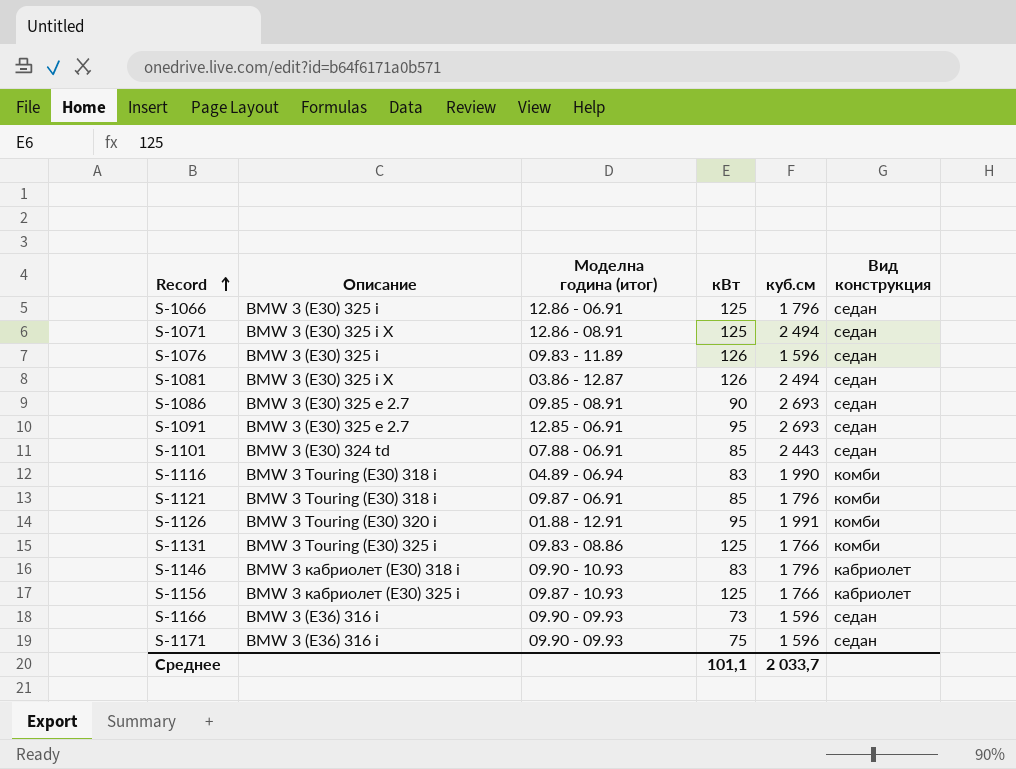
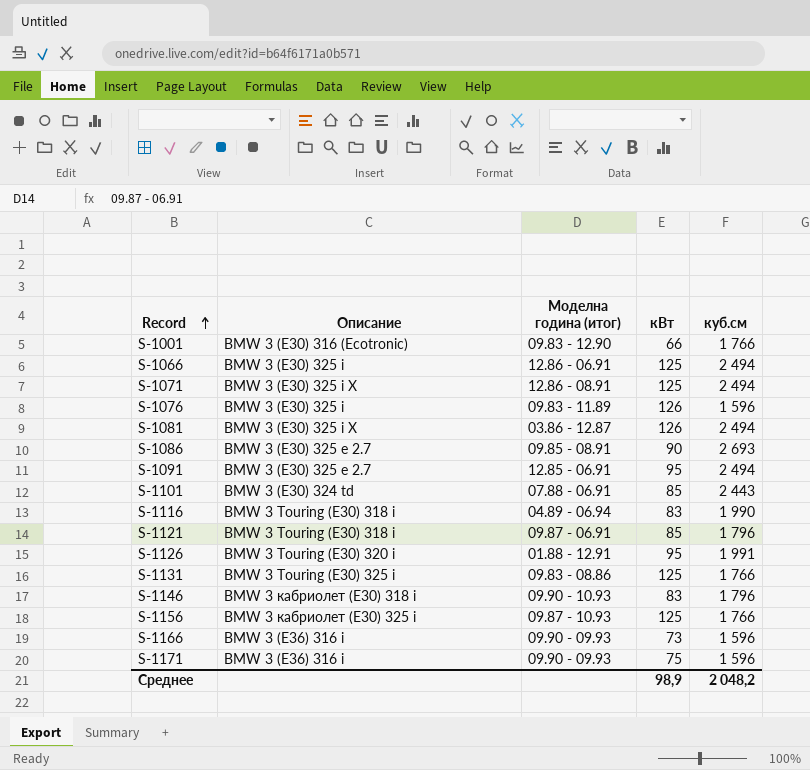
column Вид конструкция | position: 6 -> none
row S-1001: none -> BMW 3 (E30) 316 (Ecotronic) | 09.83 - 12.90 | 66 | 1 766
S-1066 | куб.см: 1 796 -> 2 494
S-1091 | куб.см: 2 693 -> 2 494
Среднее | кВт: 101,1 -> 98,9
Среднее | куб.см: 2 033,7 -> 2 048,2

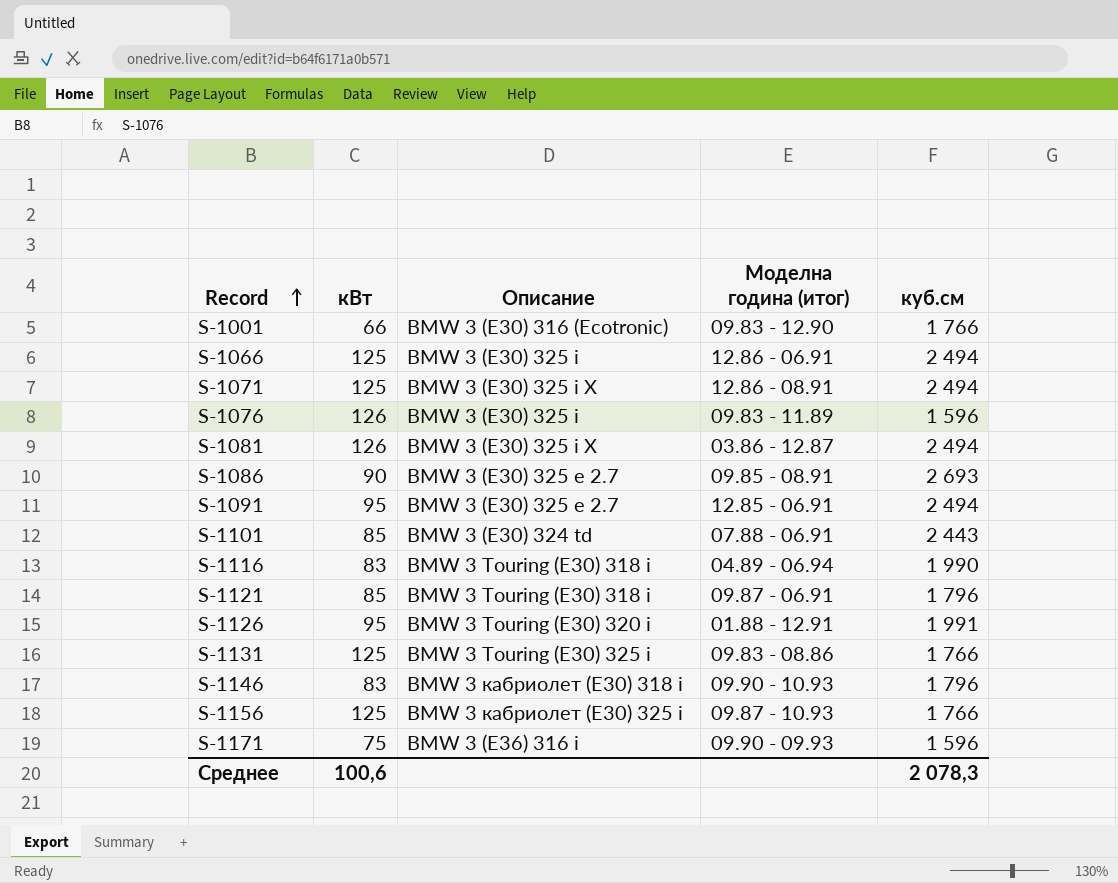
column кВт | position: 4 -> 2
row S-1166: BMW 3 (E36) 316 i | 09.90 - 09.93 | 73 | 1 596 -> none
Среднее | кВт: 98,9 -> 100,6
Среднее | куб.см: 2 048,2 -> 2 078,3

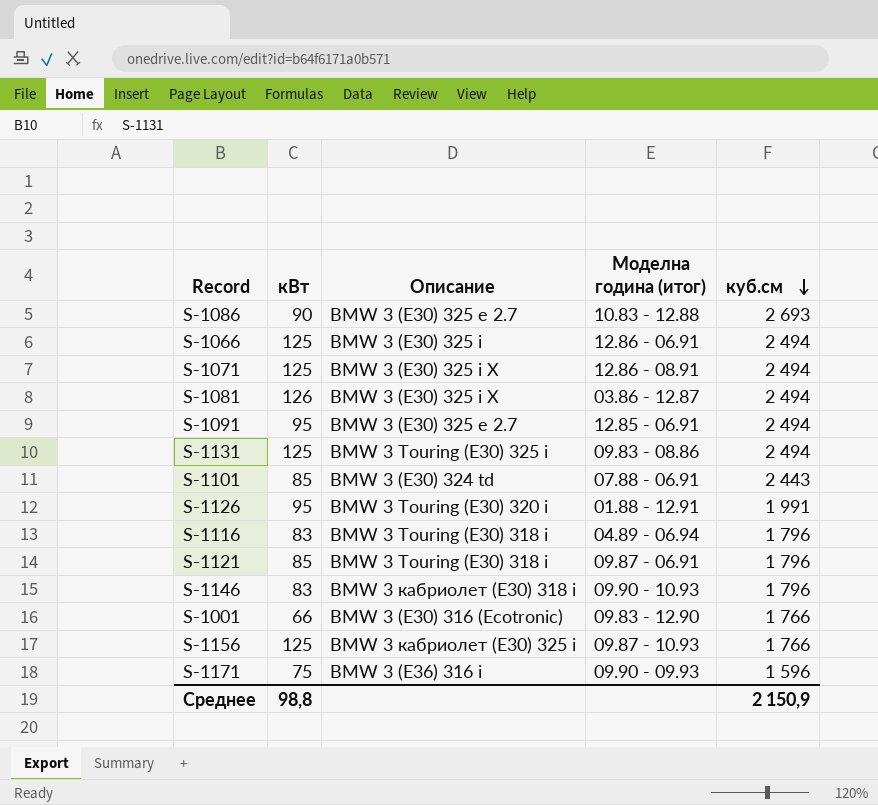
row order: Record ascending -> куб.см descending
row S-1076: 126 | BMW 3 (E30) 325 i | 09.83 - 11.89 | 1 596 -> none
S-1086 | Моделна година (итог): 09.85 - 08.91 -> 10.83 - 12.88
S-1131 | куб.см: 1 766 -> 2 494
S-1116 | куб.см: 1 990 -> 1 796
Среднее | кВт: 100,6 -> 98,8
Среднее | куб.см: 2 078,3 -> 2 150,9

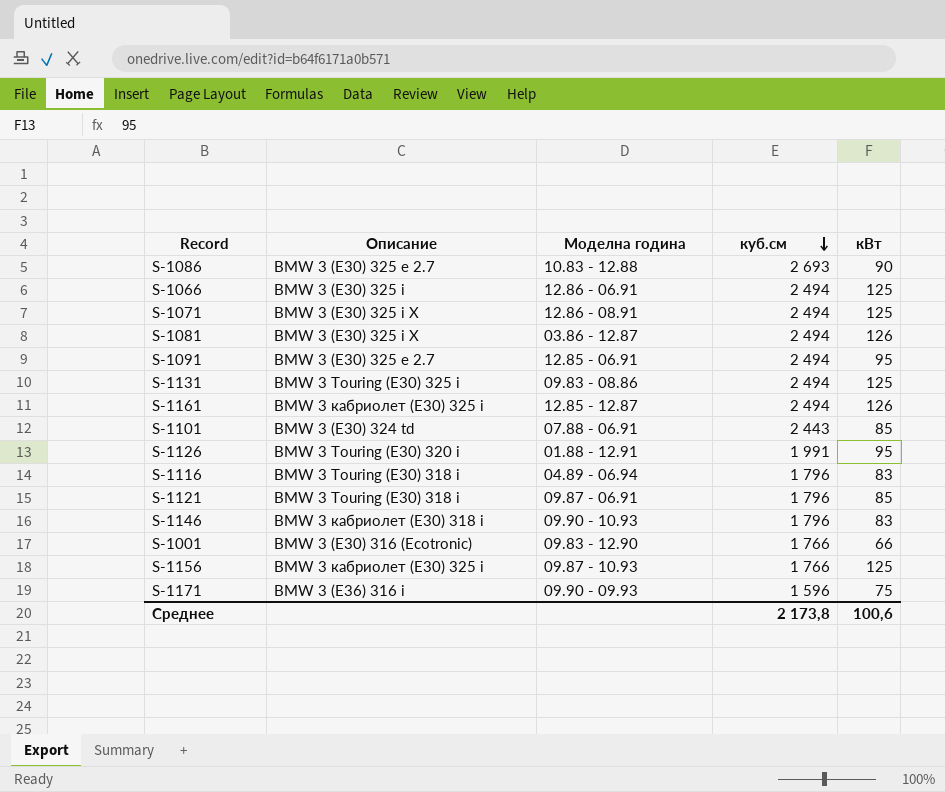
column name: Моделна година (итог) -> Моделна година
column кВт | position: 2 -> 5
row S-1161: none -> BMW 3 кабриолет (E30) 325 i | 12.85 - 12.87 | 2 494 | 126
Среднее | куб.см: 2 150,9 -> 2 173,8
Среднее | кВт: 98,8 -> 100,6

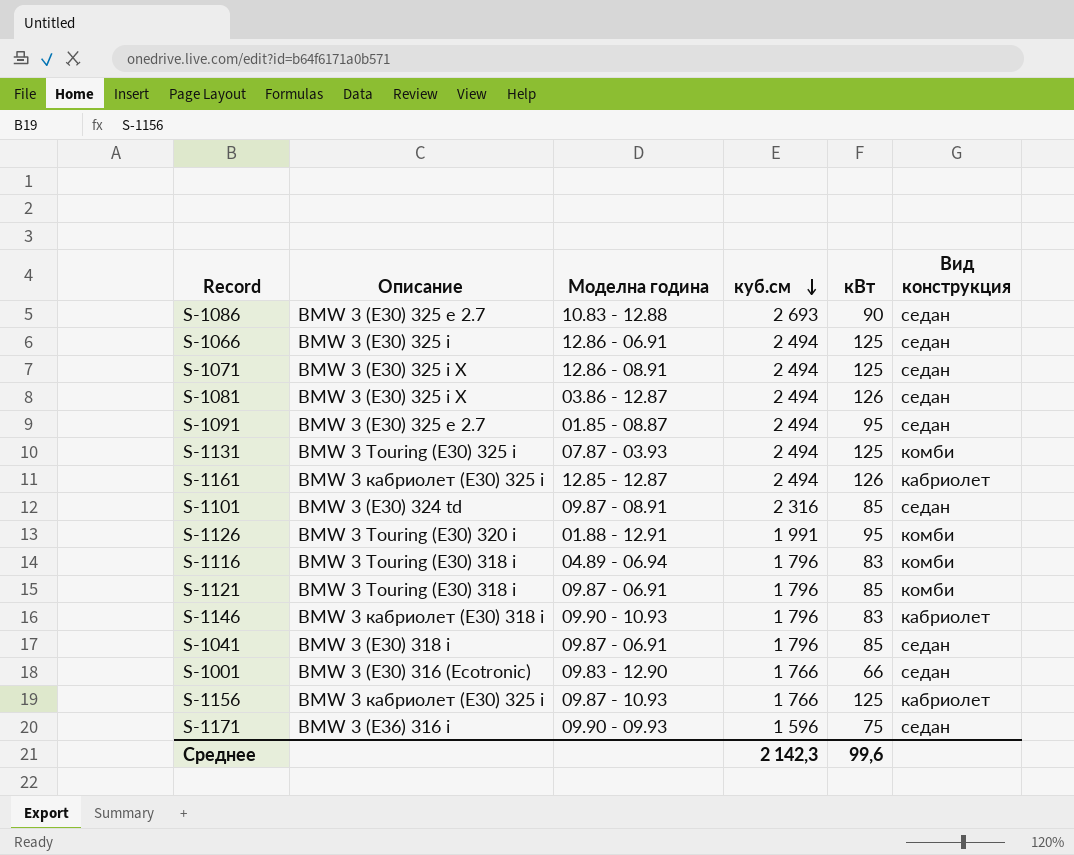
column Вид конструкция | position: none -> 6
S-1091 | Моделна година: 12.85 - 06.91 -> 01.85 - 08.87
S-1131 | Моделна година: 09.83 - 08.86 -> 07.87 - 03.93
S-1101 | Моделна година: 07.88 - 06.91 -> 09.87 - 08.91
S-1101 | куб.см: 2 443 -> 2 316
row S-1041: none -> BMW 3 (E30) 318 i | 09.87 - 06.91 | 1 796 | 85 | седан
Среднее | куб.см: 2 173,8 -> 2 142,3
Среднее | кВт: 100,6 -> 99,6

